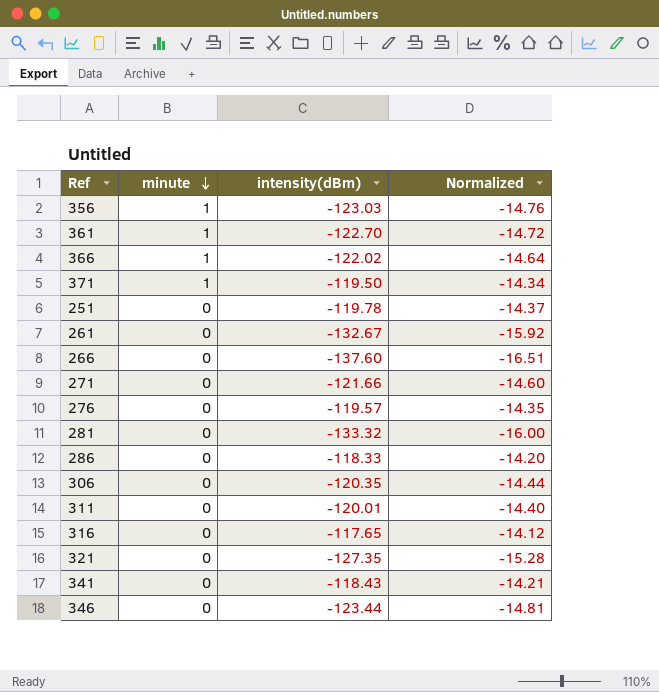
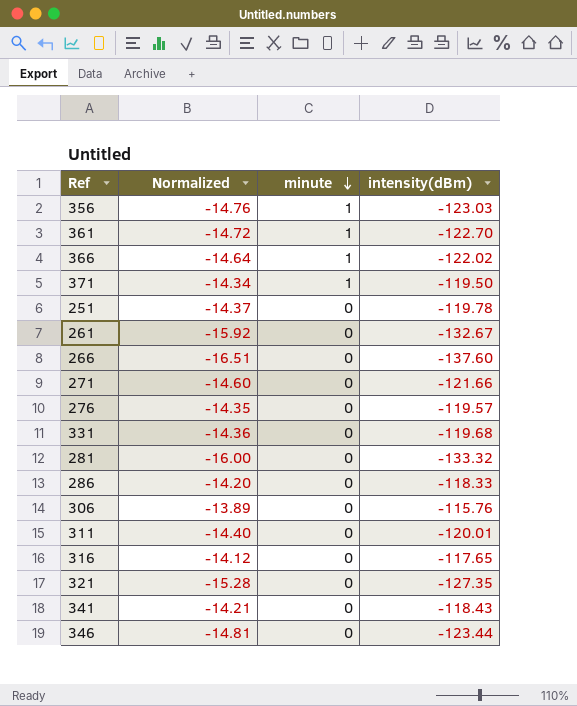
column Normalized | position: 4 -> 2
row 331: none -> -14.36 | 0 | -119.68
306 | Normalized: -14.44 -> -13.89
306 | intensity(dBm): -120.35 -> -115.76

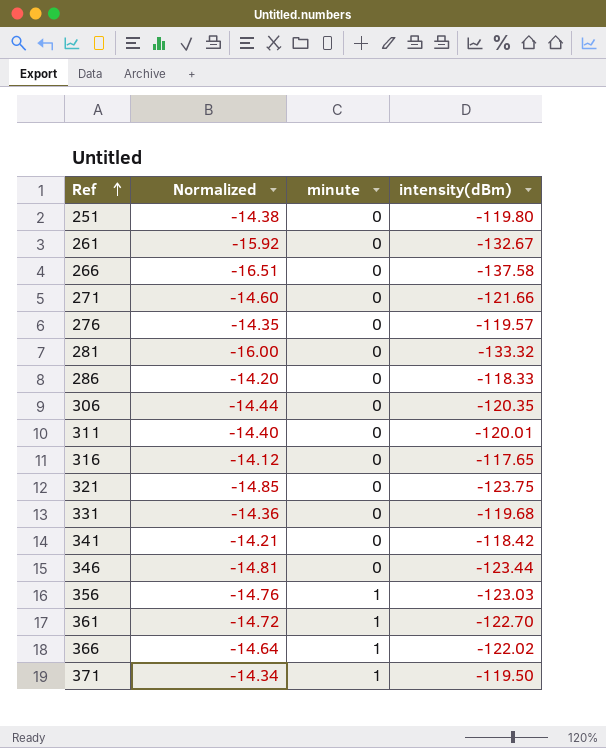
row order: minute descending -> Ref ascending
251 | Normalized: -14.37 -> -14.38
251 | intensity(dBm): -119.78 -> -119.80
266 | intensity(dBm): -137.60 -> -137.58
306 | Normalized: -13.89 -> -14.44
306 | intensity(dBm): -115.76 -> -120.35
321 | Normalized: -15.28 -> -14.85
321 | intensity(dBm): -127.35 -> -123.75
341 | intensity(dBm): -118.43 -> -118.42

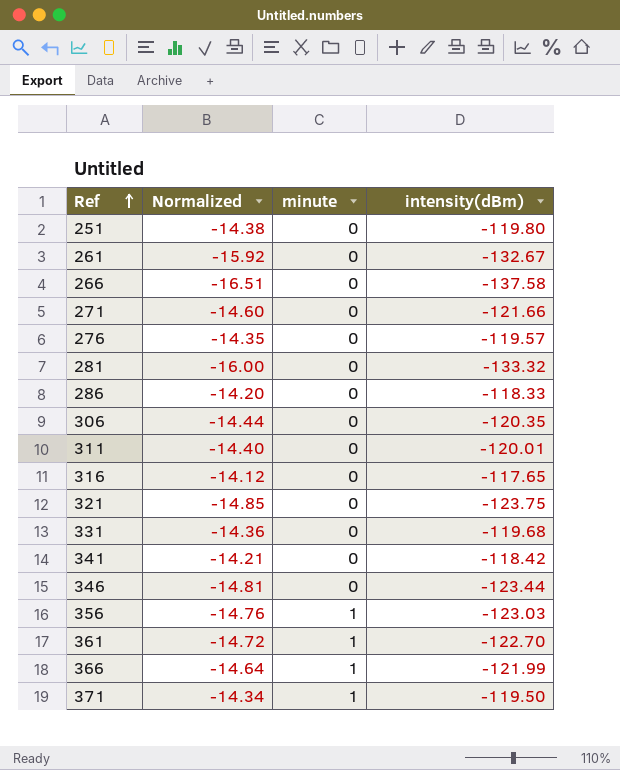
366 | intensity(dBm): -122.02 -> -121.99

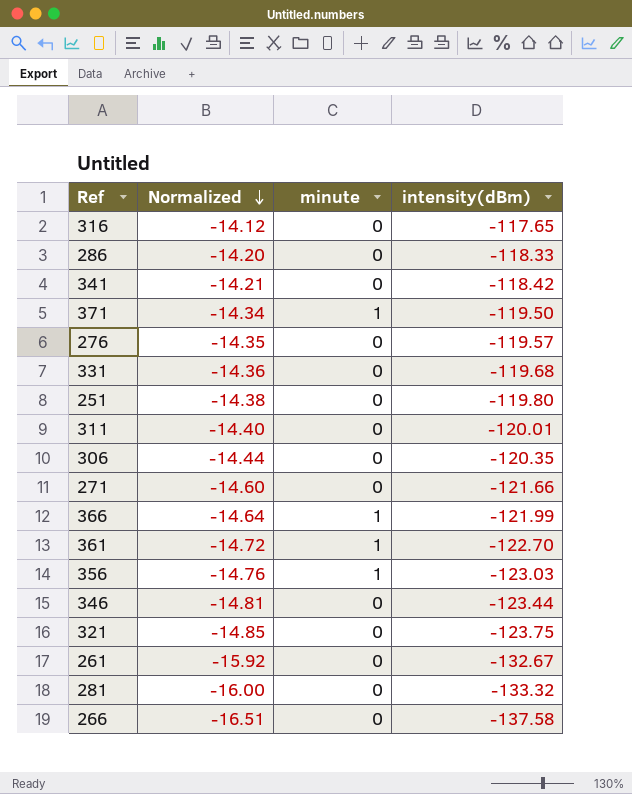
row order: Ref ascending -> Normalized descending

